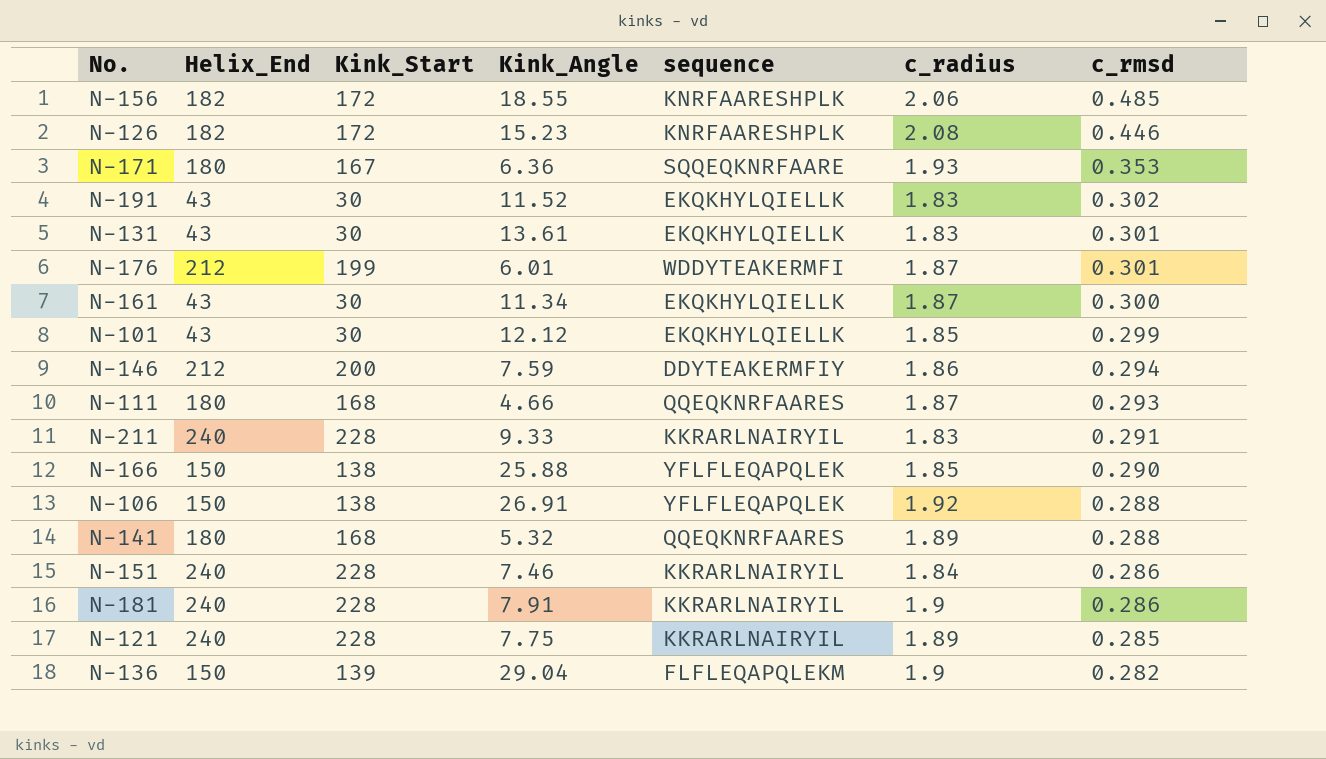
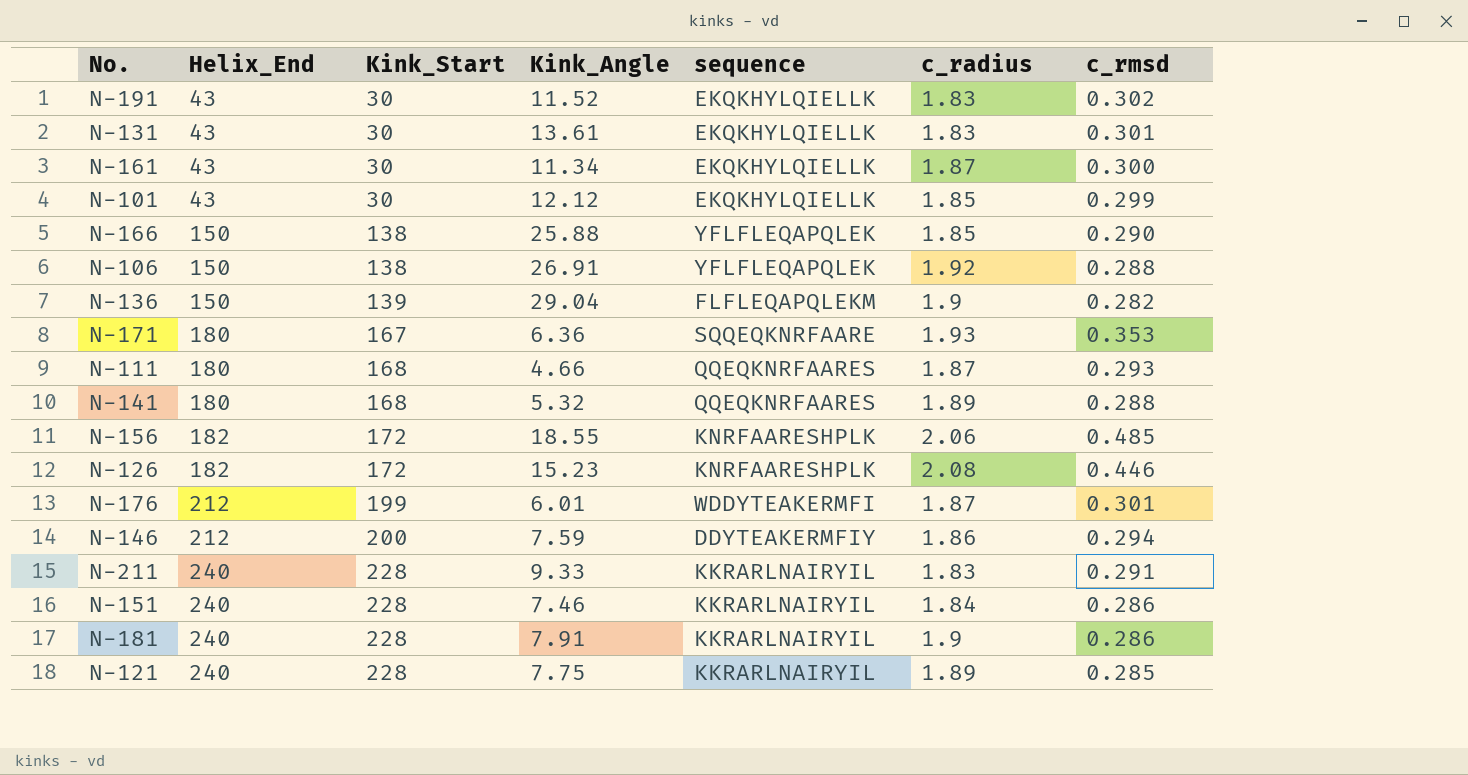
row order: c_rmsd descending -> Helix_End ascending

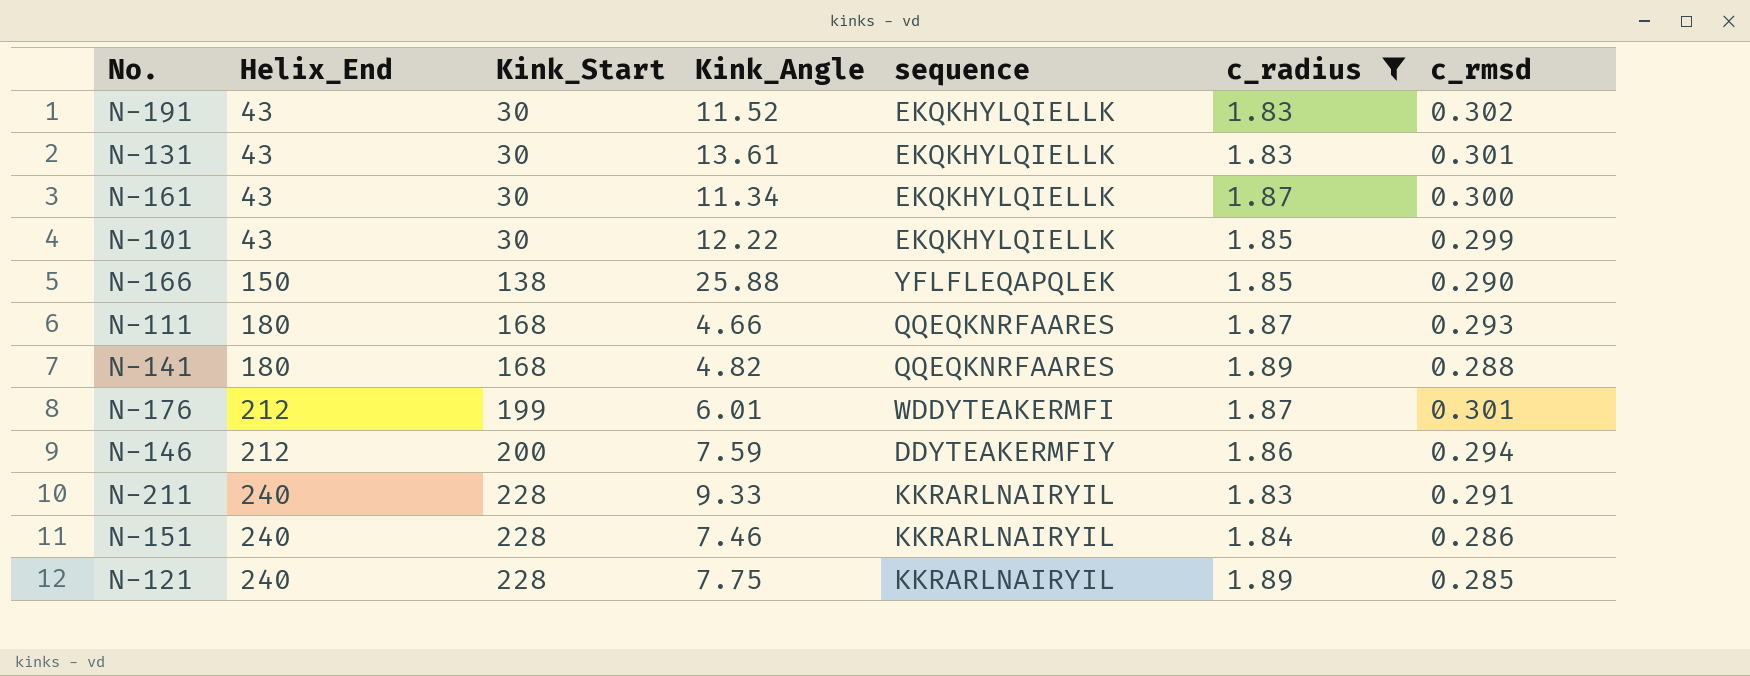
filter: none -> c_radius <= 1.89
N-101 | Kink_Angle: 12.12 -> 12.22
N-141 | Kink_Angle: 5.32 -> 4.82

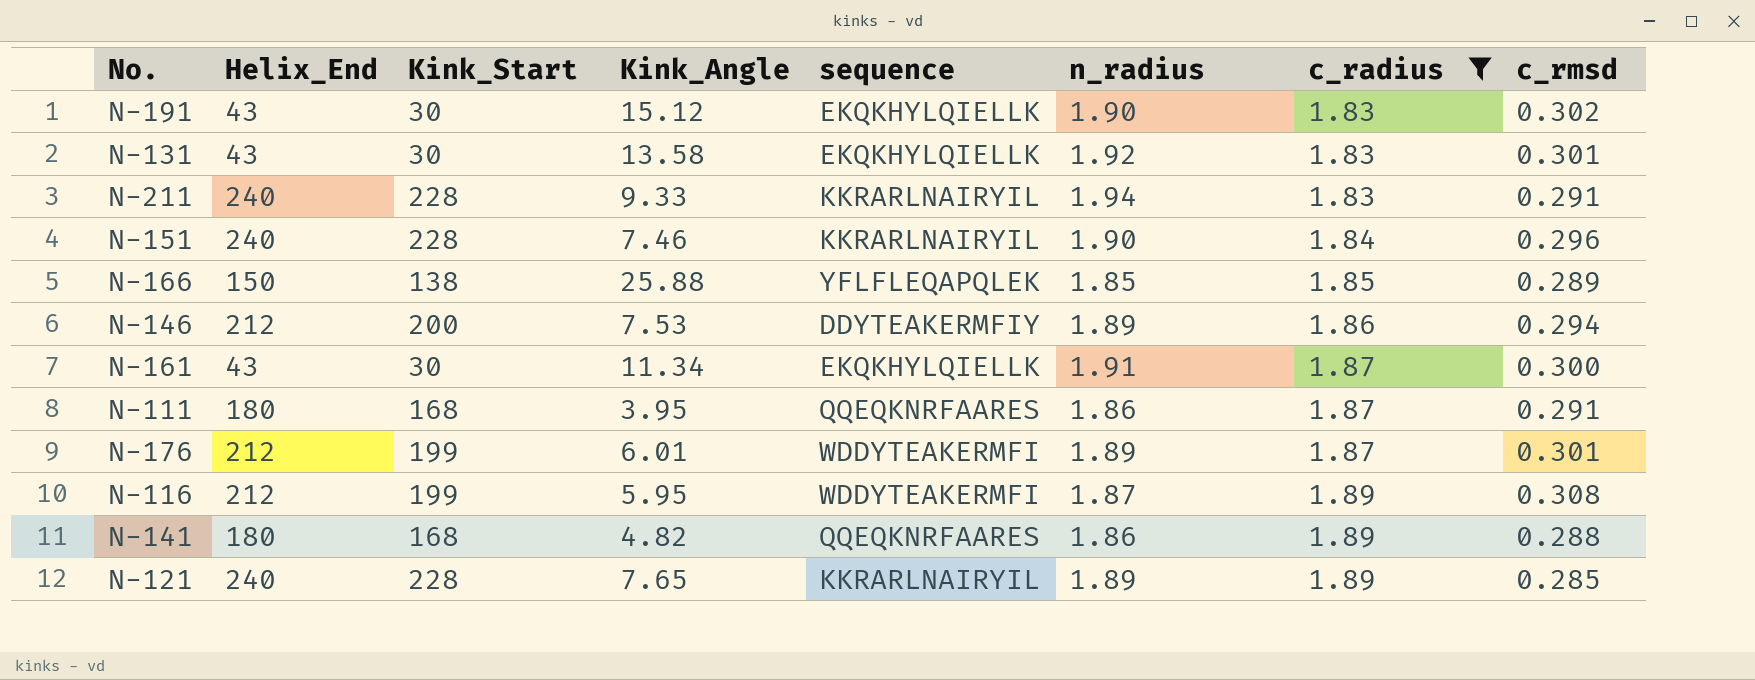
row order: Helix_End ascending -> c_radius ascending
column n_radius | position: none -> 6
row N-101: 43 | 30 | 12.22 | EKQKHYLQIELLK | 1.85 | 0.299 -> none
N-191 | Kink_Angle: 11.52 -> 15.12
N-131 | Kink_Angle: 13.61 -> 13.58
N-151 | c_rmsd: 0.286 -> 0.296
N-166 | c_rmsd: 0.290 -> 0.289
N-146 | Kink_Angle: 7.59 -> 7.53
N-111 | Kink_Angle: 4.66 -> 3.95
N-111 | c_rmsd: 0.293 -> 0.291
row N-116: none -> 212 | 199 | 5.95 | WDDYTEAKERMFI | 1.87 | 1.89 | 0.308
N-121 | Kink_Angle: 7.75 -> 7.65

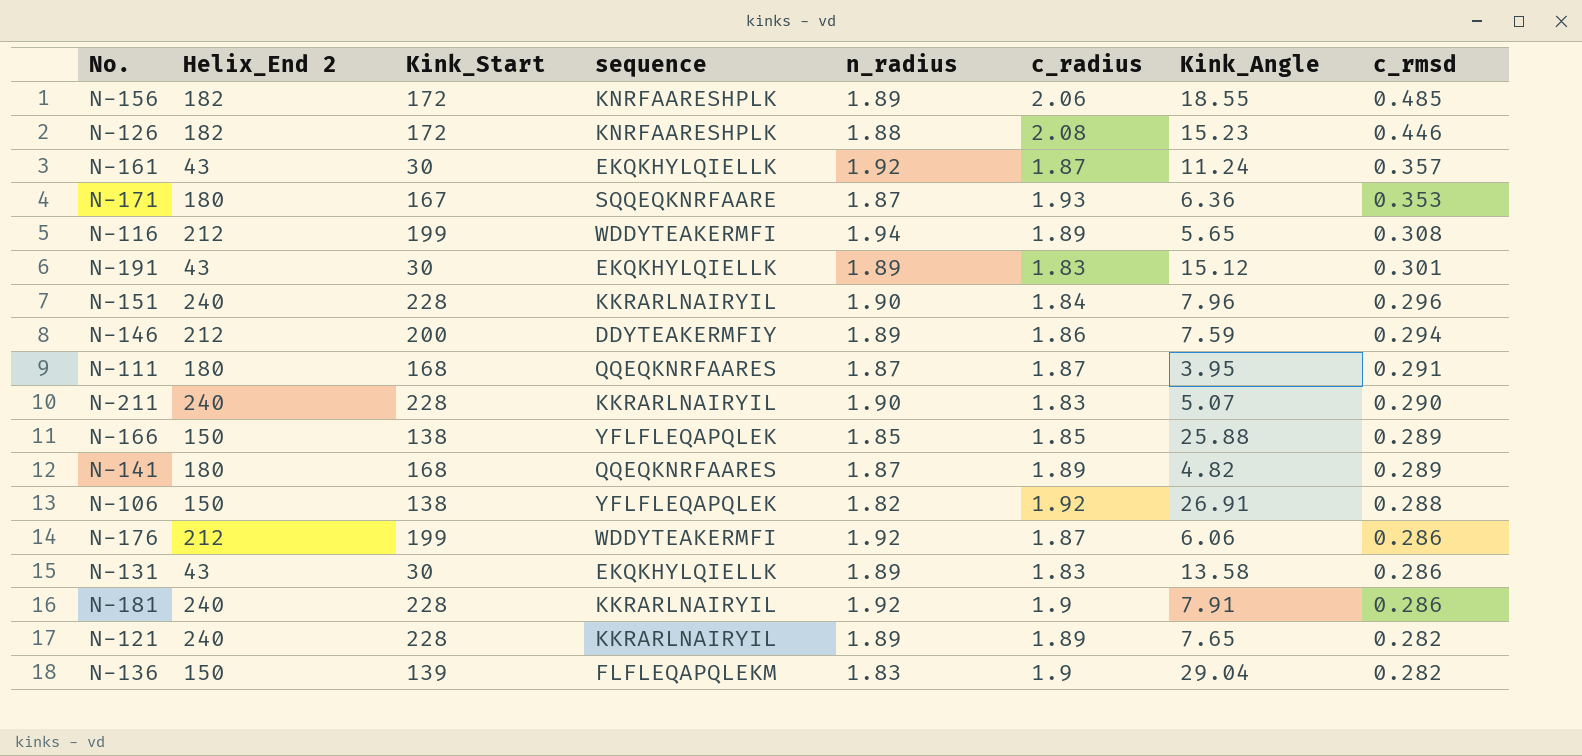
filter: c_radius <= 1.89 -> none
row order: c_radius ascending -> c_rmsd descending
column name: Helix_End -> Helix_End 2
column Kink_Angle | position: 4 -> 7
N-161 | n_radius: 1.91 -> 1.92
N-161 | Kink_Angle: 11.34 -> 11.24
N-161 | c_rmsd: 0.300 -> 0.357
N-116 | n_radius: 1.87 -> 1.94
N-116 | Kink_Angle: 5.95 -> 5.65
N-191 | n_radius: 1.90 -> 1.89
N-191 | c_rmsd: 0.302 -> 0.301
N-151 | Kink_Angle: 7.46 -> 7.96
N-146 | Kink_Angle: 7.53 -> 7.59
N-111 | n_radius: 1.86 -> 1.87
N-211 | n_radius: 1.94 -> 1.90
N-211 | Kink_Angle: 9.33 -> 5.07
N-211 | c_rmsd: 0.291 -> 0.290
N-141 | n_radius: 1.86 -> 1.87
N-141 | c_rmsd: 0.288 -> 0.289
N-176 | n_radius: 1.89 -> 1.92
N-176 | Kink_Angle: 6.01 -> 6.06
N-176 | c_rmsd: 0.301 -> 0.286
N-131 | n_radius: 1.92 -> 1.89
N-131 | c_rmsd: 0.301 -> 0.286
N-121 | c_rmsd: 0.285 -> 0.282

